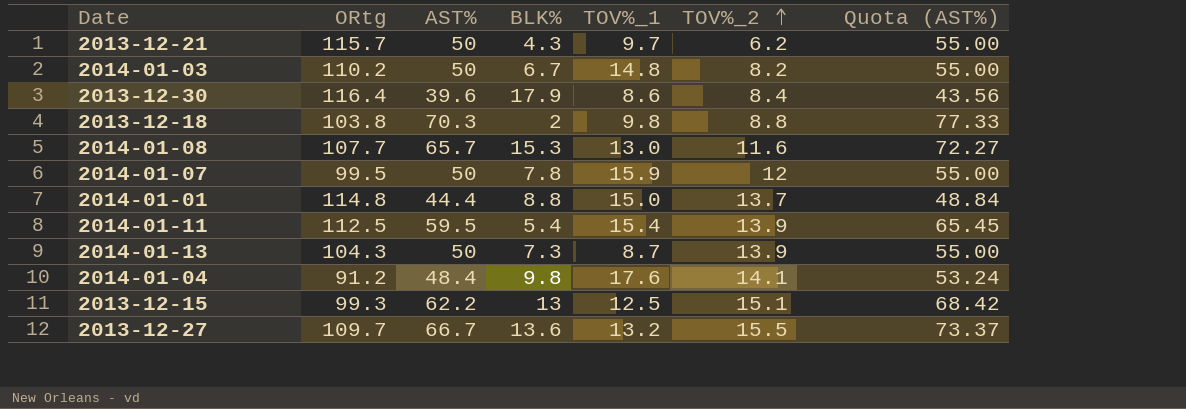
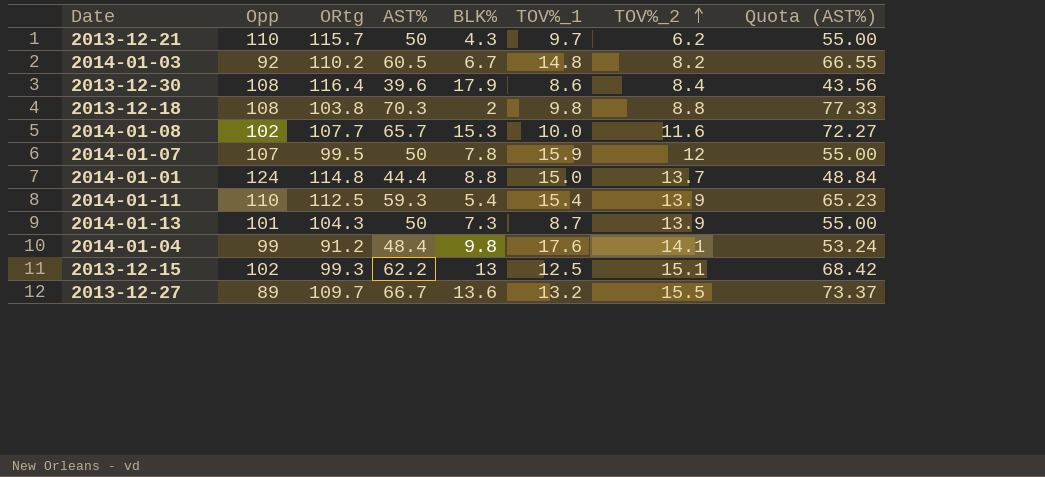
column Opp | position: none -> 2
2014-01-03 | AST%: 50 -> 60.5
2014-01-03 | Quota (AST%): 55.00 -> 66.55
2014-01-08 | TOV%_1: 13.0 -> 10.0
2014-01-11 | AST%: 59.5 -> 59.3
2014-01-11 | Quota (AST%): 65.45 -> 65.23

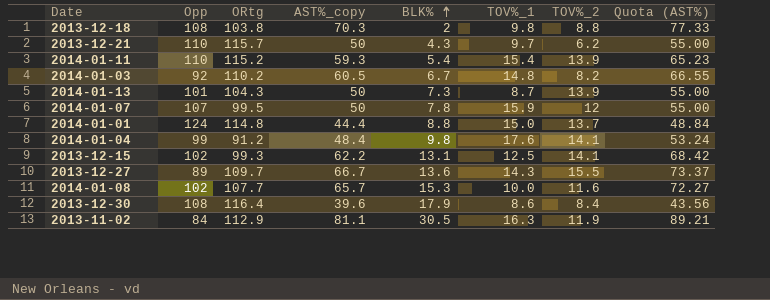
row order: TOV%_2 ascending -> BLK% ascending
column name: AST% -> AST%_copy
2014-01-11 | ORtg: 112.5 -> 115.2
2013-12-15 | BLK%: 13 -> 13.1
2013-12-15 | TOV%_2: 15.1 -> 14.1
2013-12-27 | TOV%_1: 13.2 -> 14.3
row 2013-11-02: none -> 84 | 112.9 | 81.1 | 30.5 | 16.3 | 11.9 | 89.21

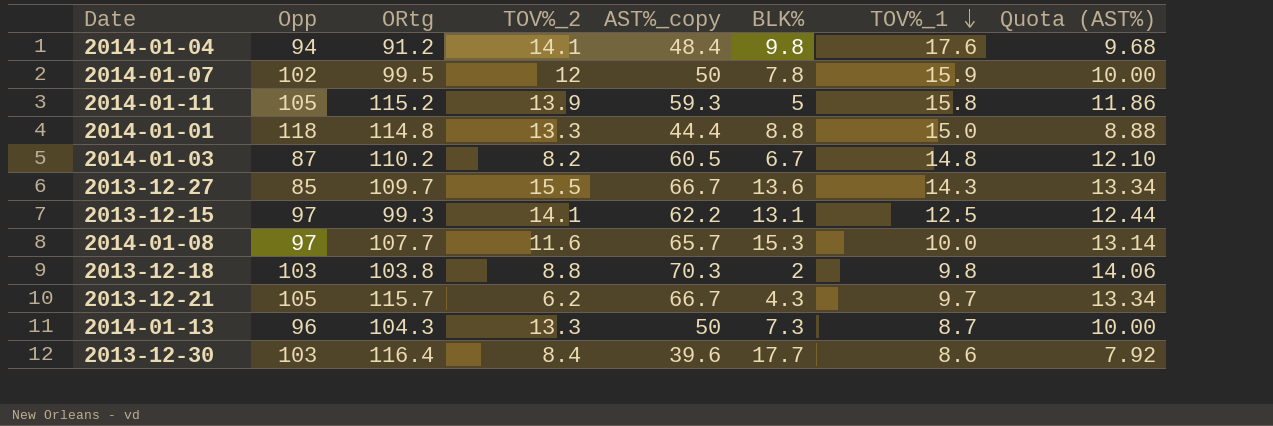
row order: BLK% ascending -> TOV%_1 descending
column TOV%_2 | position: 7 -> 4
column Quota (AST%) | formula: [AST%_copy] * 1.1 -> [AST%_copy] * 0.2
row 2013-11-02: 84 | 112.9 | 81.1 | 30.5 | 16.3 | 11.9 | 89.21 -> none
2014-01-04 | Opp: 99 -> 94
2014-01-07 | Opp: 107 -> 102
2014-01-11 | Opp: 110 -> 105
2014-01-11 | BLK%: 5.4 -> 5
2014-01-11 | TOV%_1: 15.4 -> 15.8
2014-01-01 | Opp: 124 -> 118
2014-01-01 | TOV%_2: 13.7 -> 13.3
2014-01-03 | Opp: 92 -> 87
2013-12-27 | Opp: 89 -> 85
2013-12-15 | Opp: 102 -> 97
2014-01-08 | Opp: 102 -> 97
2013-12-18 | Opp: 108 -> 103
2013-12-21 | Opp: 110 -> 105
2013-12-21 | AST%_copy: 50 -> 66.7
2014-01-13 | Opp: 101 -> 96
2014-01-13 | TOV%_2: 13.9 -> 13.3
2013-12-30 | Opp: 108 -> 103
2013-12-30 | BLK%: 17.9 -> 17.7

